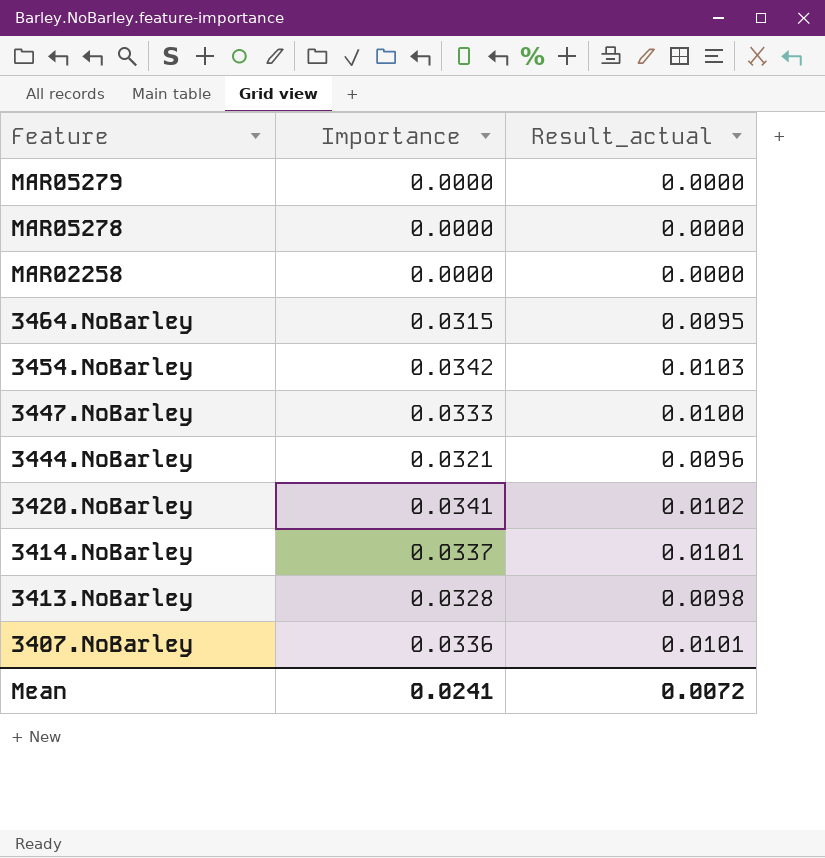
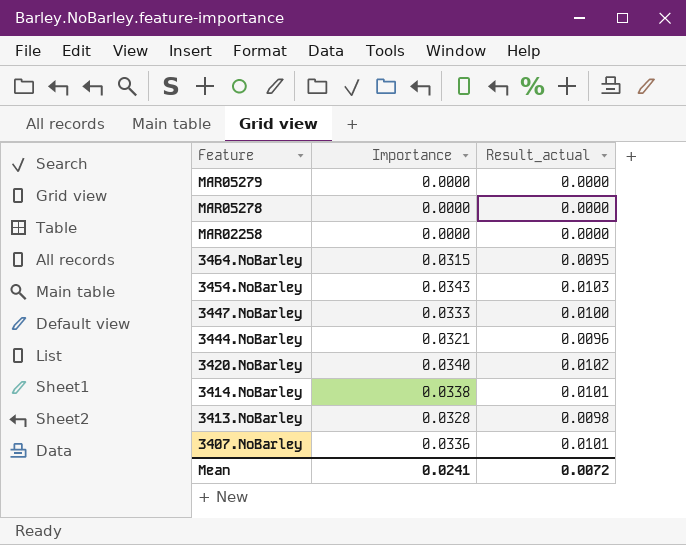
3454.NoBarley | Importance: 0.0342 -> 0.0343
3420.NoBarley | Importance: 0.0341 -> 0.0340
3414.NoBarley | Importance: 0.0337 -> 0.0338

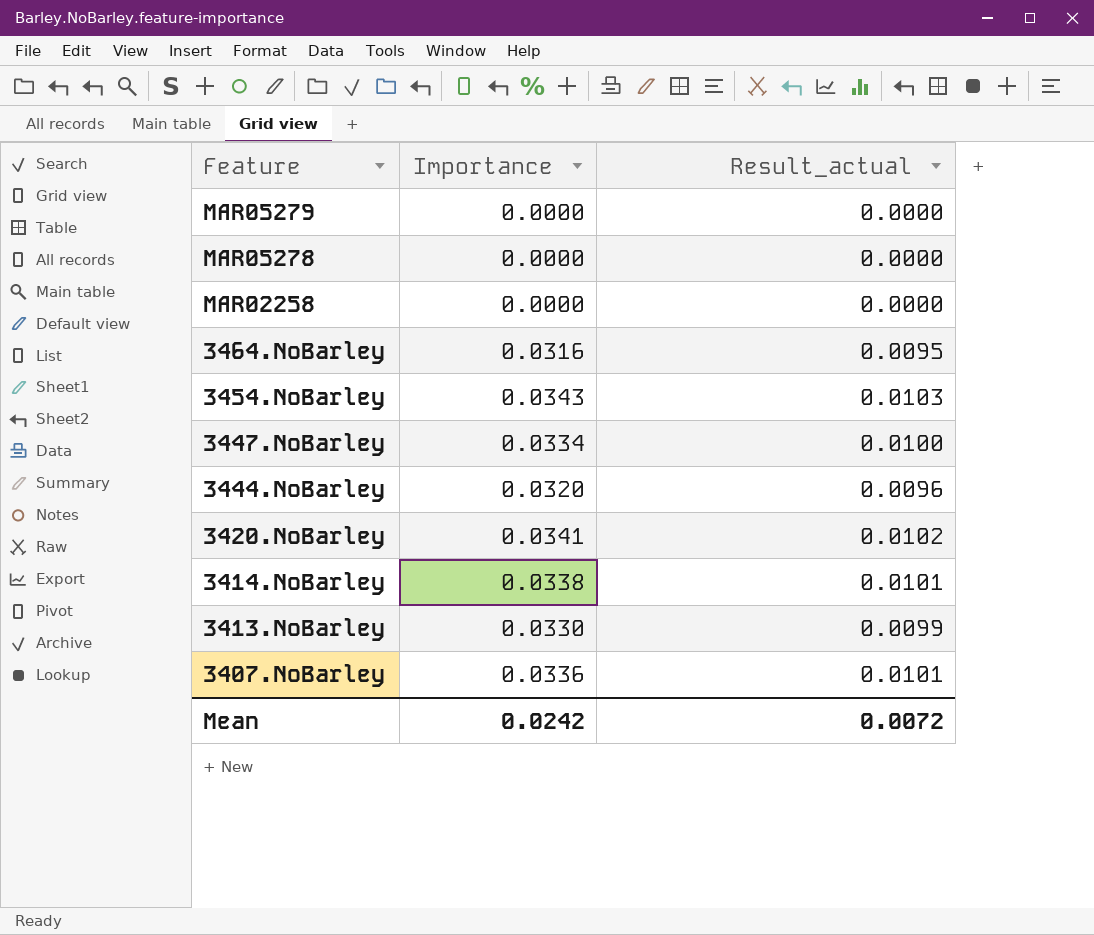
3464.NoBarley | Importance: 0.0315 -> 0.0316
3447.NoBarley | Importance: 0.0333 -> 0.0334
3444.NoBarley | Importance: 0.0321 -> 0.0320
3420.NoBarley | Importance: 0.0340 -> 0.0341
3413.NoBarley | Importance: 0.0328 -> 0.0330
3413.NoBarley | Result_actual: 0.0098 -> 0.0099
Mean | Importance: 0.0241 -> 0.0242

